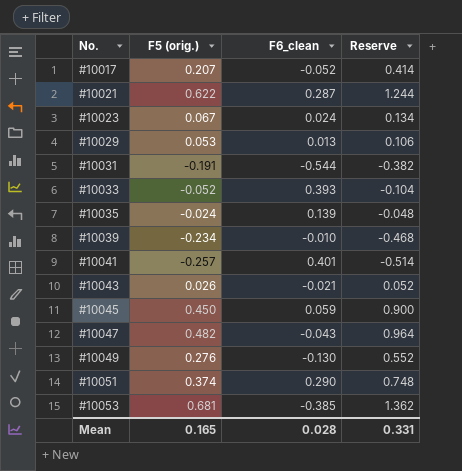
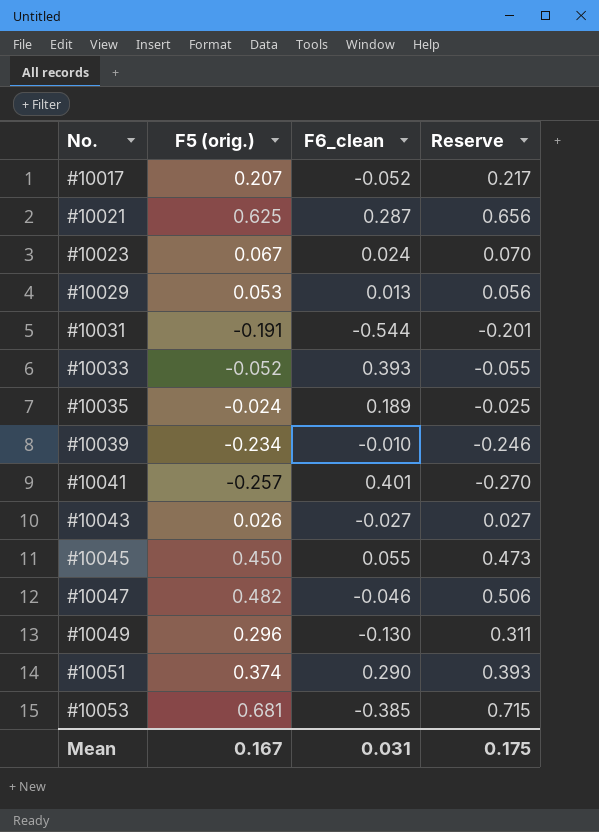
column Reserve | formula: [F5 (orig.)] * 2 -> [F5 (orig.)] * 1.05
#10021 | F5 (orig.): 0.622 -> 0.625
#10035 | F6_clean: 0.139 -> 0.189
#10043 | F6_clean: -0.021 -> -0.027
#10045 | F6_clean: 0.059 -> 0.055
#10047 | F6_clean: -0.043 -> -0.046
#10049 | F5 (orig.): 0.276 -> 0.296
Mean | F5 (orig.): 0.165 -> 0.167
Mean | F6_clean: 0.028 -> 0.031
Mean | Reserve: 0.331 -> 0.175

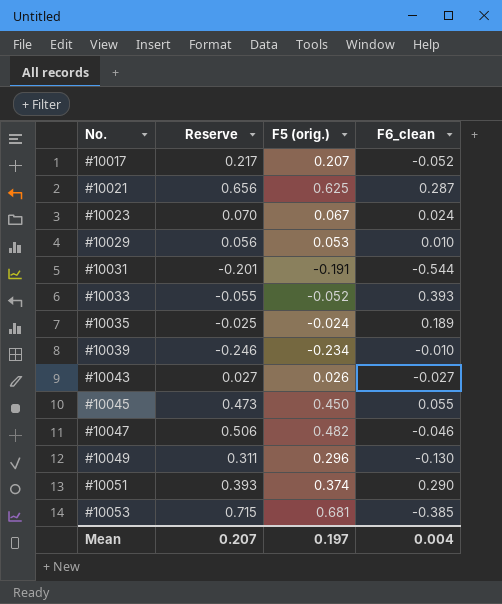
column Reserve | position: 4 -> 2
row #10041: -0.257 | 0.401 | -0.270 -> none
#10029 | F6_clean: 0.013 -> 0.010
Mean | Reserve: 0.175 -> 0.207
Mean | F5 (orig.): 0.167 -> 0.197
Mean | F6_clean: 0.031 -> 0.004

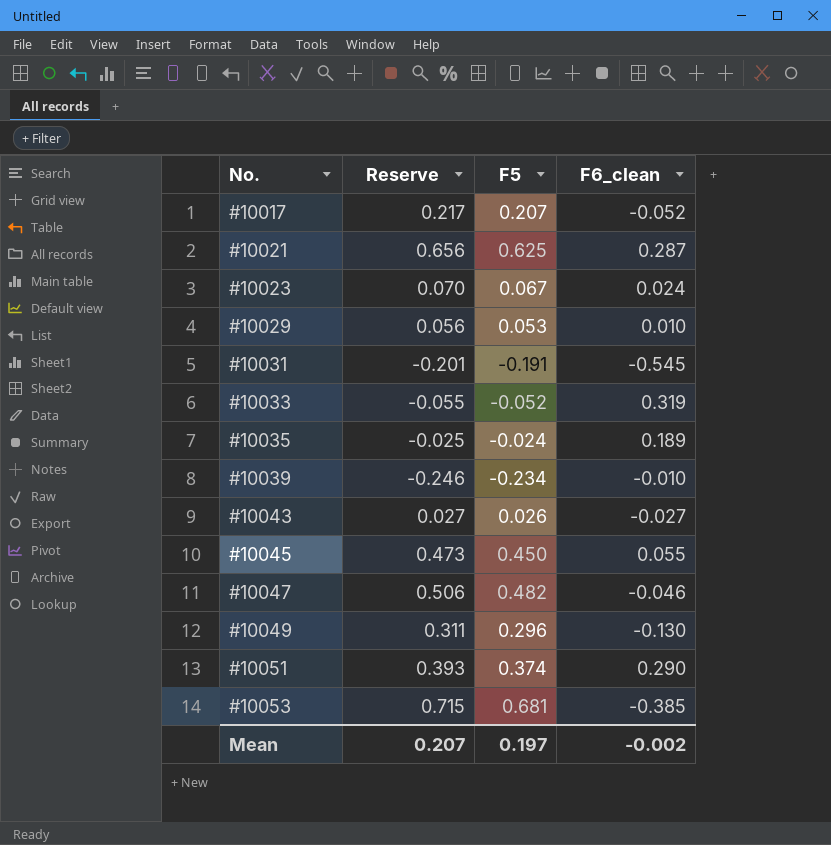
column name: F5 (orig.) -> F5
#10031 | F6_clean: -0.544 -> -0.545
#10033 | F6_clean: 0.393 -> 0.319
Mean | F6_clean: 0.004 -> -0.002

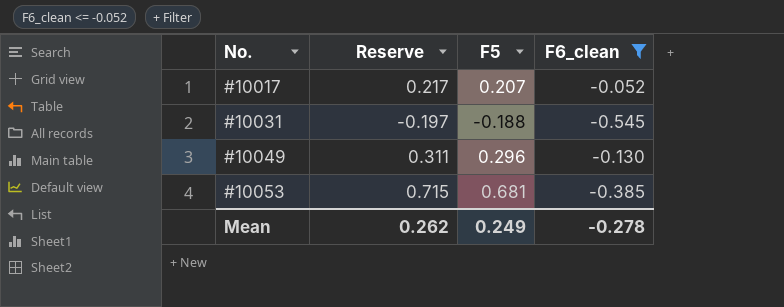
filter: none -> F6_clean <= -0.052
#10031 | Reserve: -0.201 -> -0.197
#10031 | F5: -0.191 -> -0.188
Mean | Reserve: 0.207 -> 0.262
Mean | F5: 0.197 -> 0.249
Mean | F6_clean: -0.002 -> -0.278

